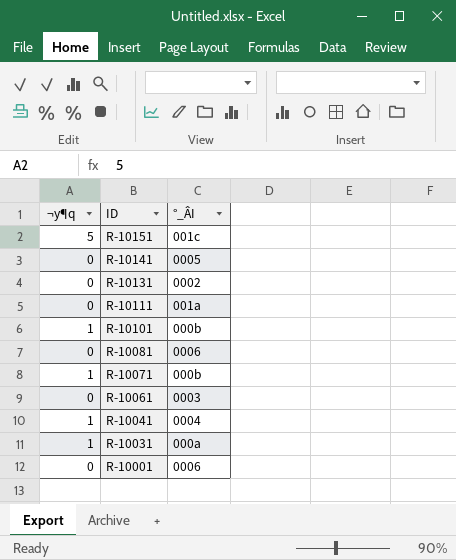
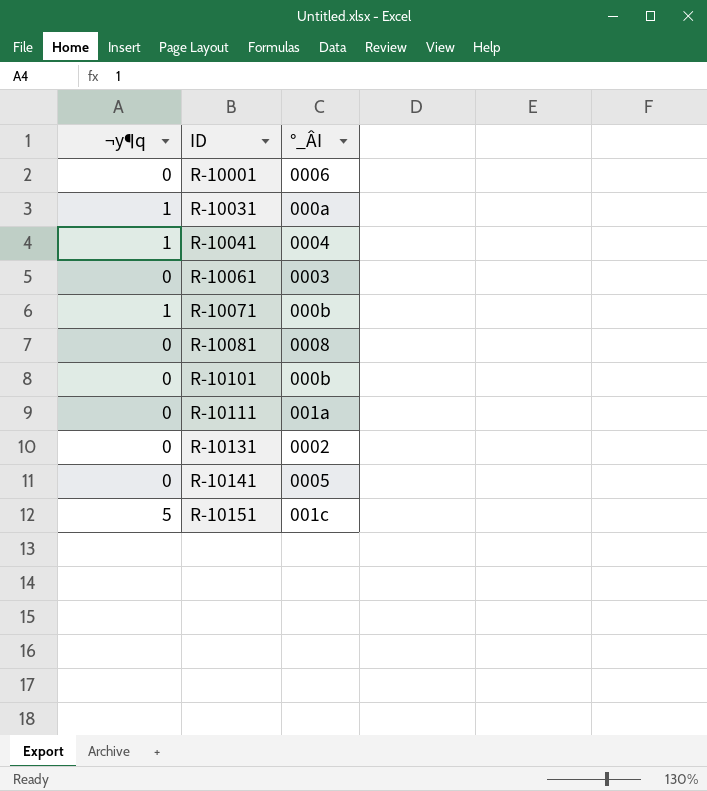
row order: ID descending -> ID ascending
R-10081 | °_ÂI: 0006 -> 0008
R-10101 | ¬y¶q: 1 -> 0

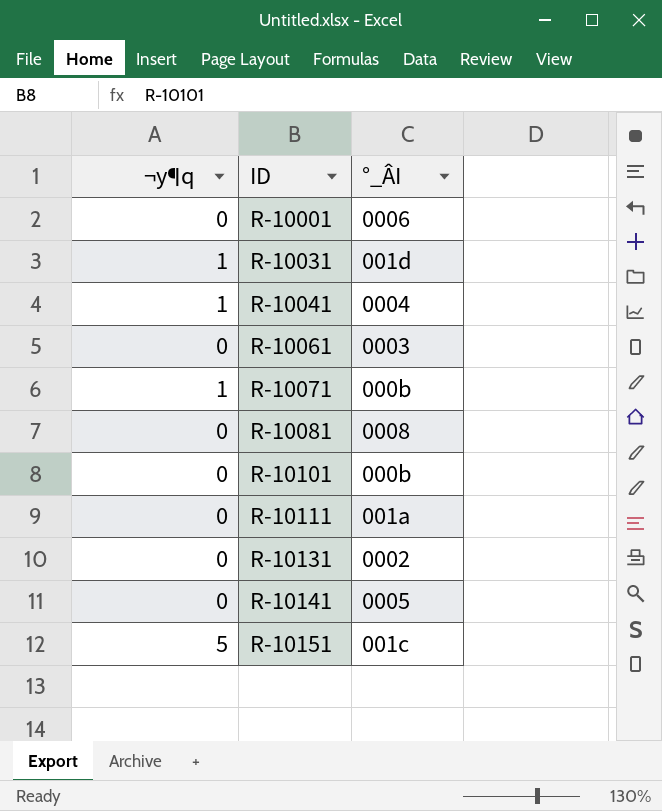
R-10031 | °_ÂI: 000a -> 001d

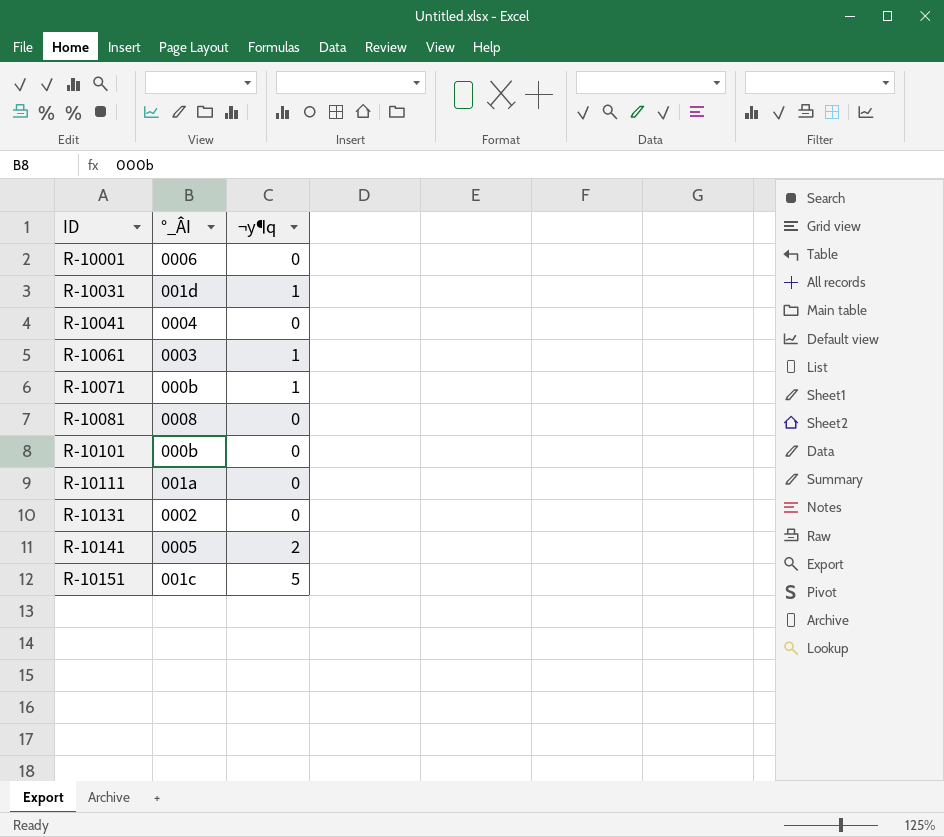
column ¬y¶q | position: 1 -> 3
R-10041 | ¬y¶q: 1 -> 0
R-10061 | ¬y¶q: 0 -> 1
R-10141 | ¬y¶q: 0 -> 2

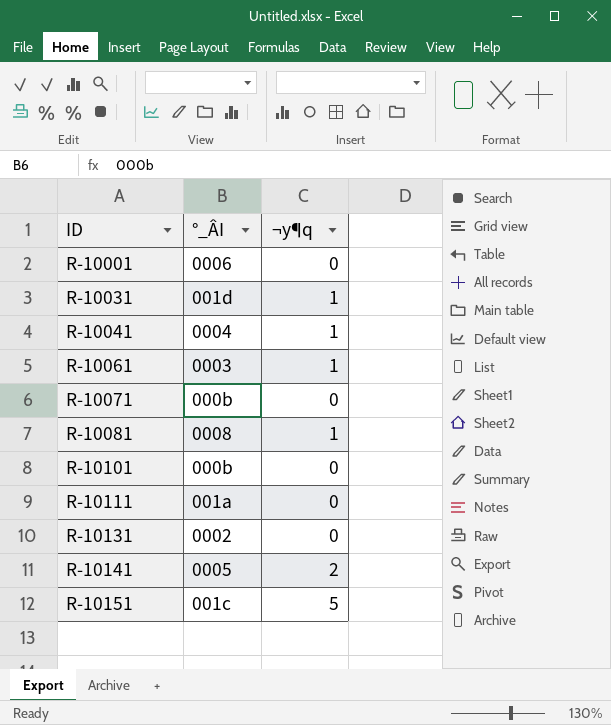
R-10041 | ¬y¶q: 0 -> 1
R-10071 | ¬y¶q: 1 -> 0
R-10081 | ¬y¶q: 0 -> 1

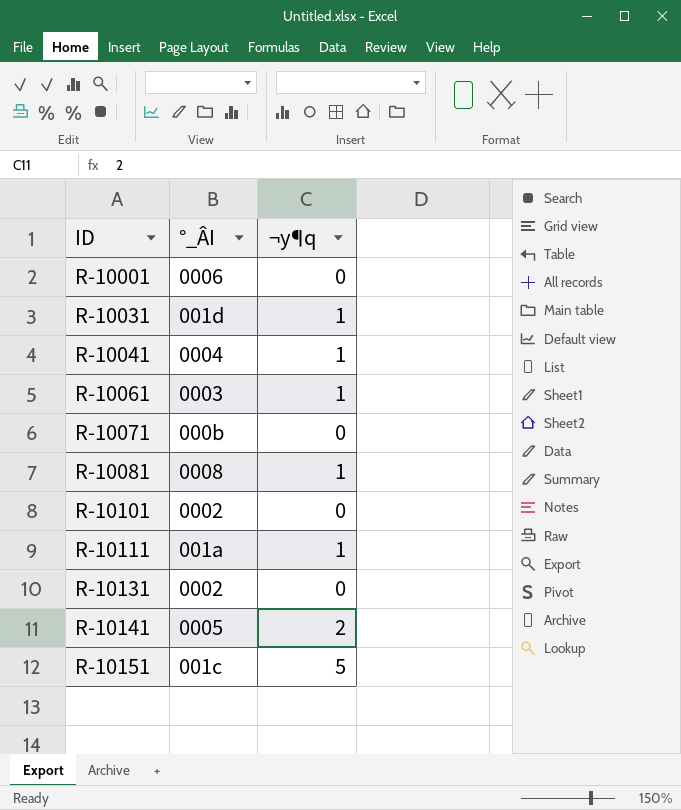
R-10101 | °_ÂI: 000b -> 0002
R-10111 | ¬y¶q: 0 -> 1

